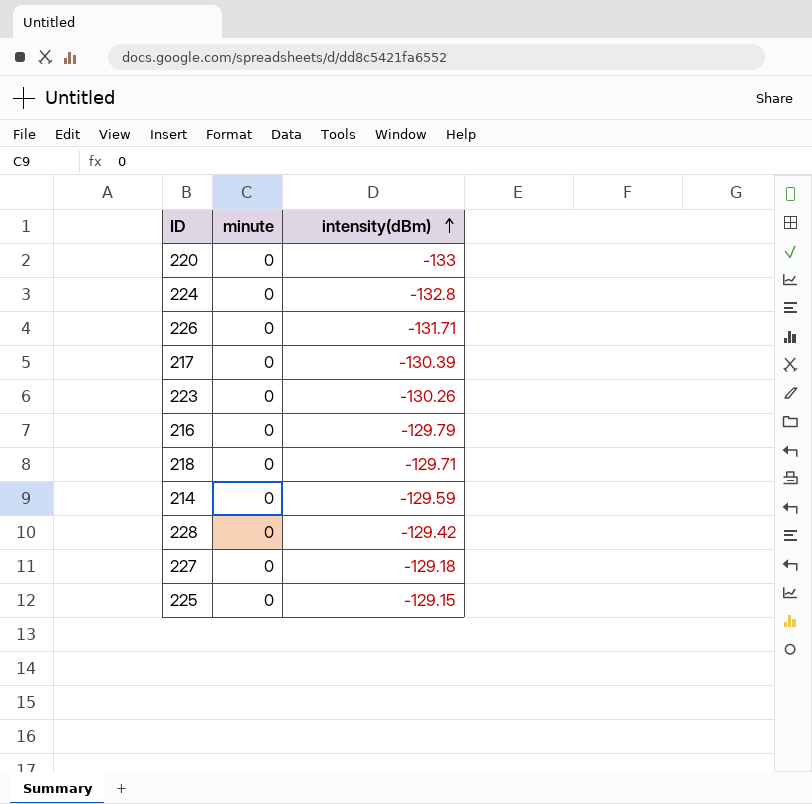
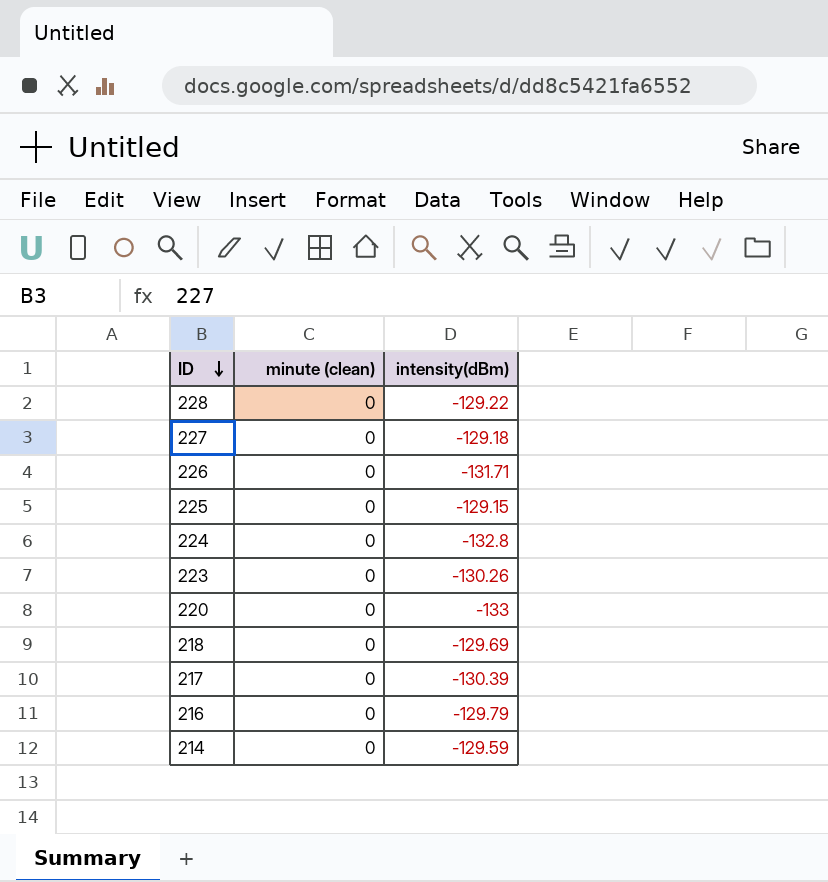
row order: intensity(dBm) ascending -> ID descending
column name: minute -> minute (clean)
228 | intensity(dBm): -129.42 -> -129.22
218 | intensity(dBm): -129.71 -> -129.69

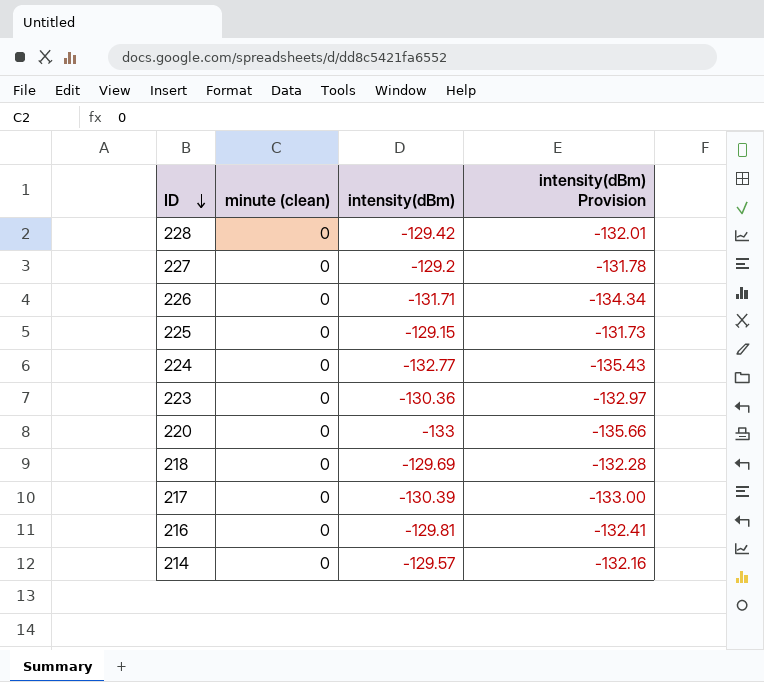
column intensity(dBm) Provision | formula: none -> [intensity(dBm)] * 1.02
228 | intensity(dBm): -129.22 -> -129.42
227 | intensity(dBm): -129.18 -> -129.2
224 | intensity(dBm): -132.8 -> -132.77
223 | intensity(dBm): -130.26 -> -130.36
216 | intensity(dBm): -129.79 -> -129.81
214 | intensity(dBm): -129.59 -> -129.57

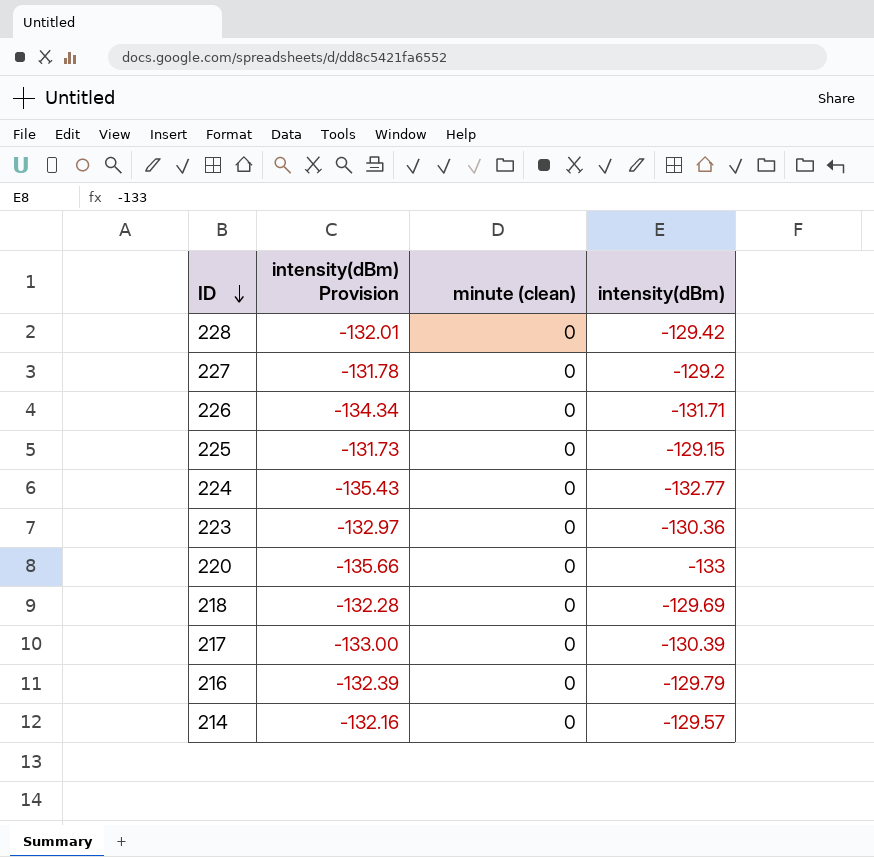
column intensity(dBm) Provision | position: 4 -> 2
216 | intensity(dBm) Provision: -132.41 -> -132.39
216 | intensity(dBm): -129.81 -> -129.79

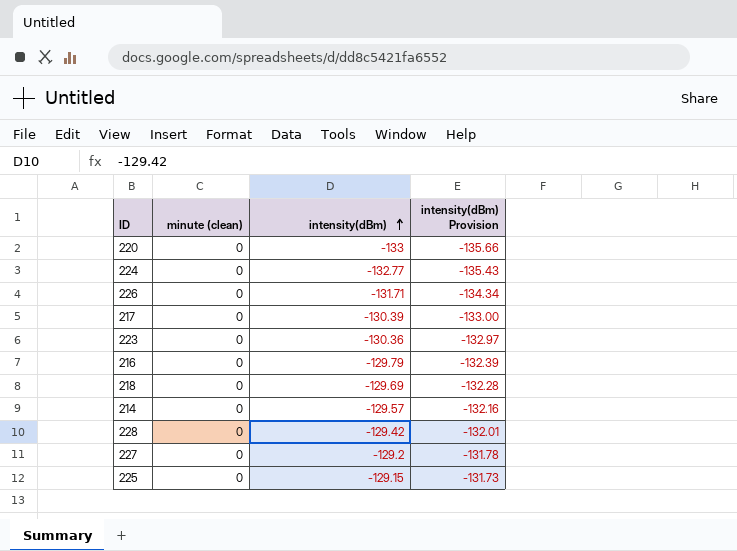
row order: ID descending -> intensity(dBm) ascending
column intensity(dBm) Provision | position: 2 -> 4

